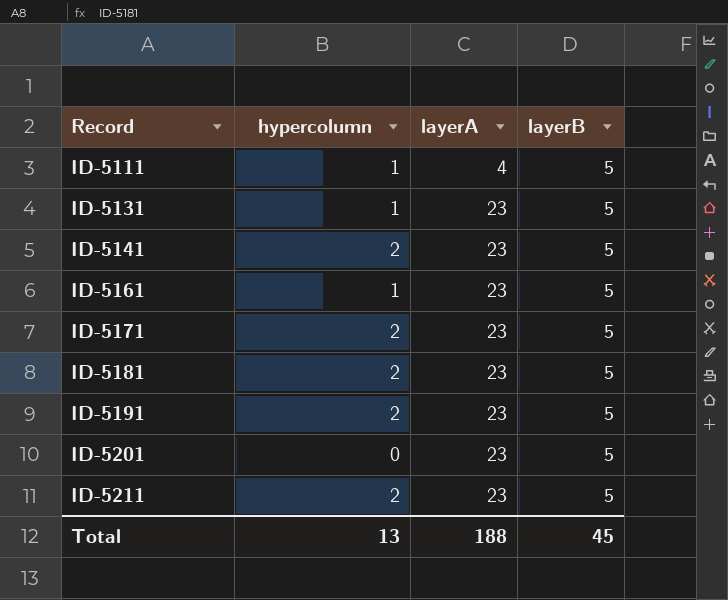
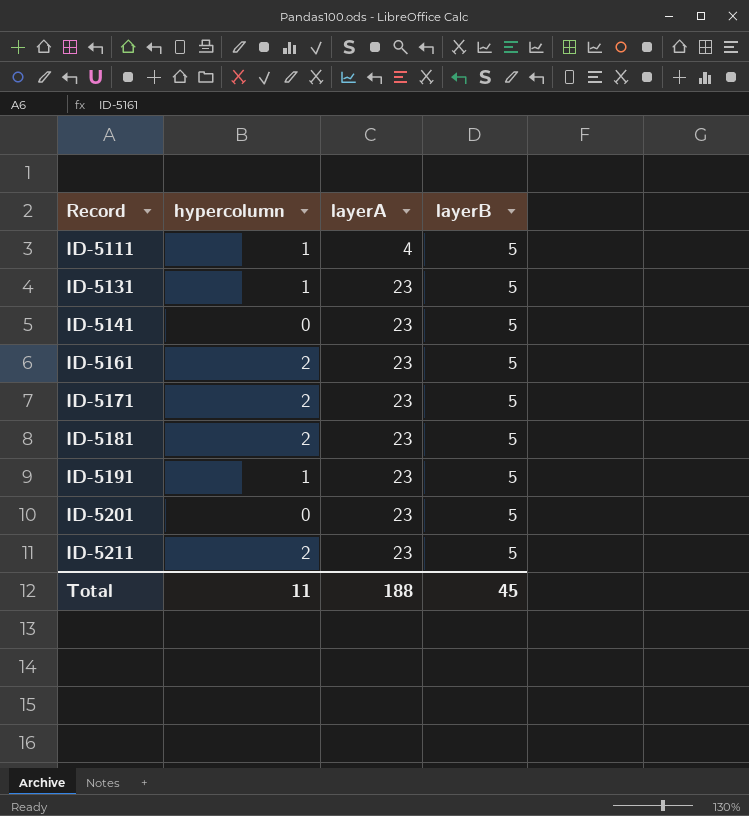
ID-5141 | hypercolumn: 2 -> 0
ID-5161 | hypercolumn: 1 -> 2
ID-5191 | hypercolumn: 2 -> 1
Total | hypercolumn: 13 -> 11

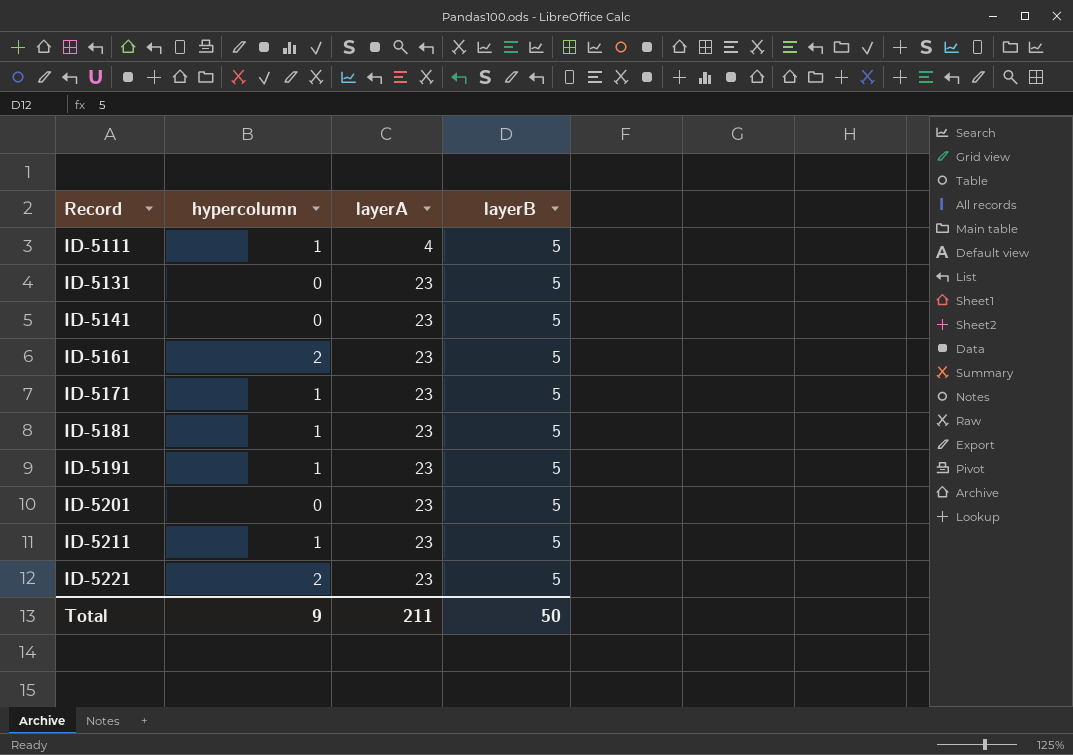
ID-5131 | hypercolumn: 1 -> 0
ID-5171 | hypercolumn: 2 -> 1
ID-5181 | hypercolumn: 2 -> 1
ID-5211 | hypercolumn: 2 -> 1
row ID-5221: none -> 2 | 23 | 5
Total | hypercolumn: 11 -> 9
Total | layerA: 188 -> 211
Total | layerB: 45 -> 50

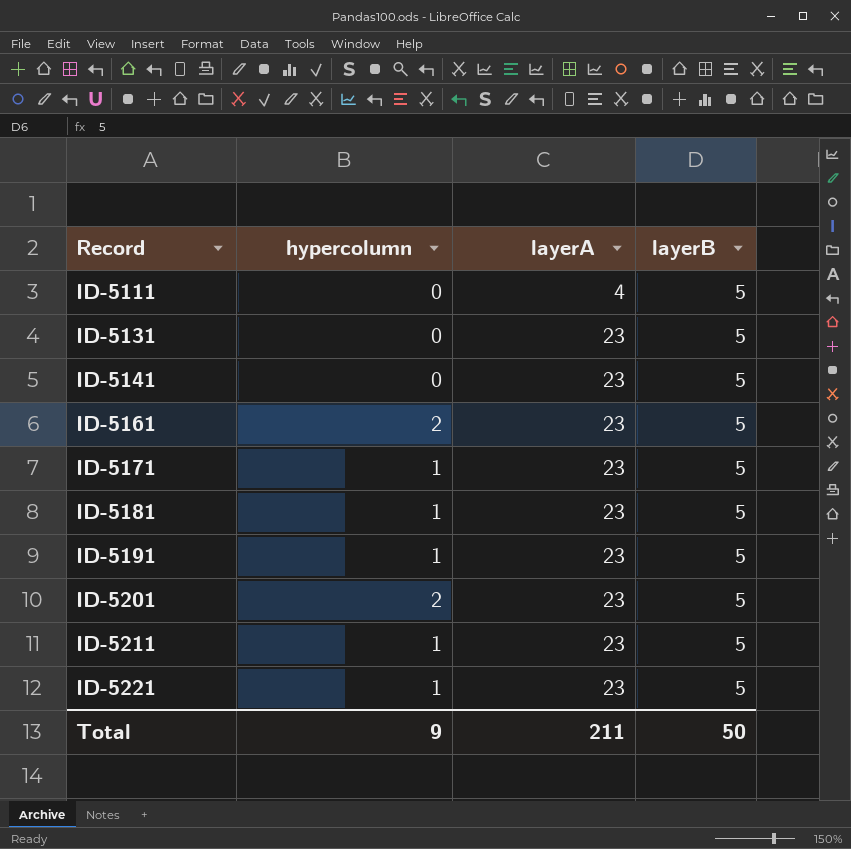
ID-5111 | hypercolumn: 1 -> 0
ID-5201 | hypercolumn: 0 -> 2
ID-5221 | hypercolumn: 2 -> 1

